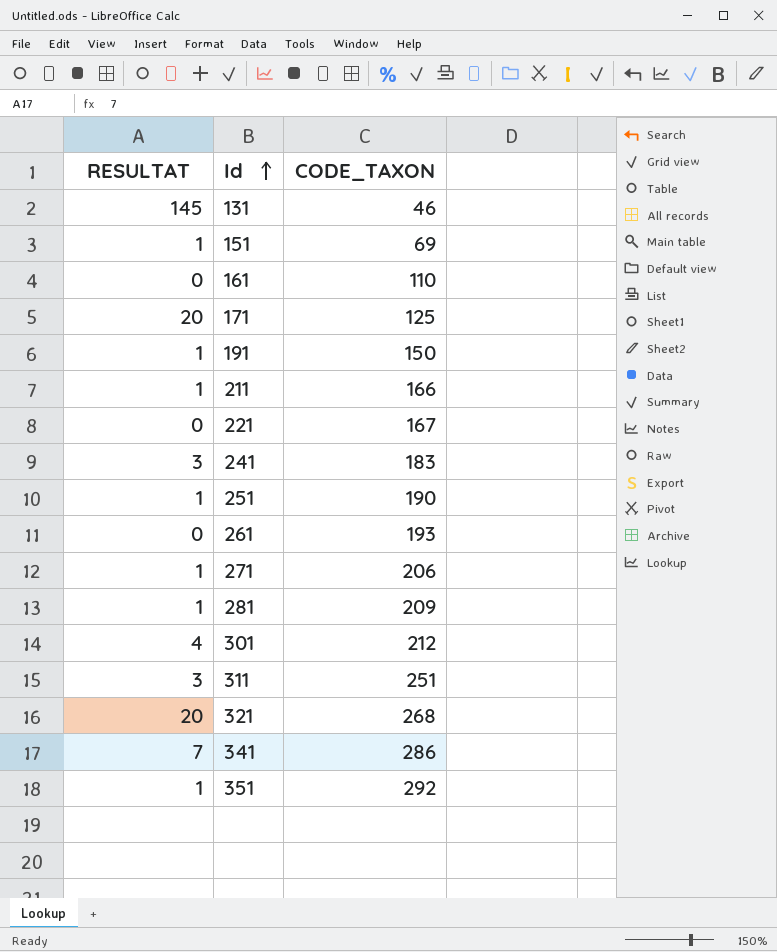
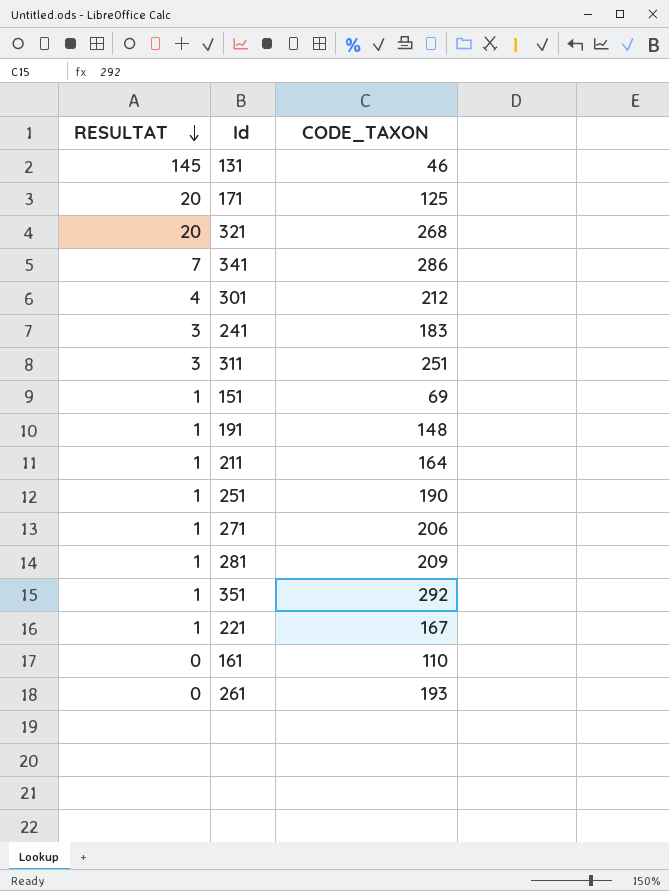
row order: Id ascending -> RESULTAT descending
191 | CODE_TAXON: 150 -> 148
211 | CODE_TAXON: 166 -> 164
221 | RESULTAT: 0 -> 1

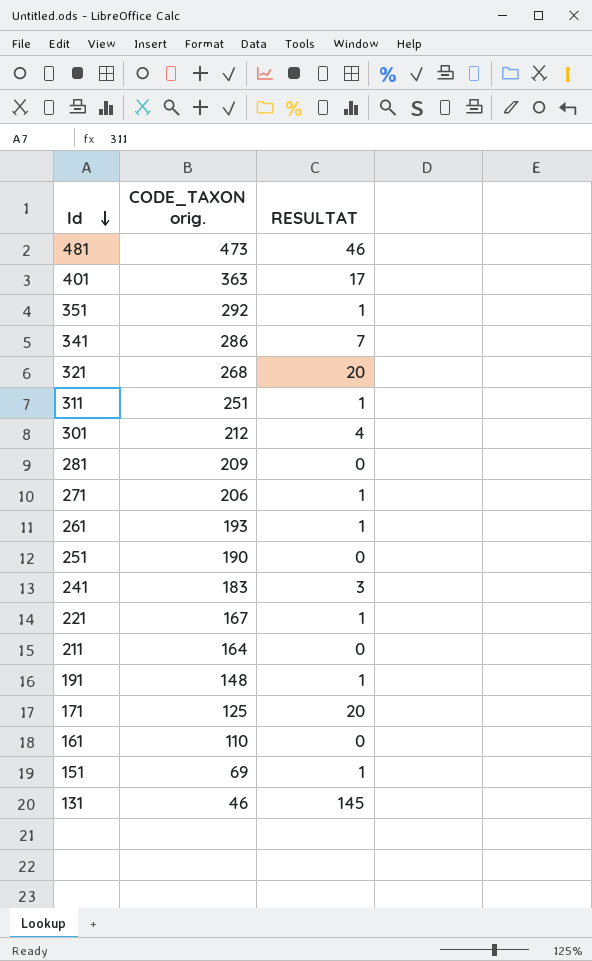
row order: RESULTAT descending -> Id descending
column name: CODE_TAXON -> CODE_TAXON orig.
column RESULTAT | position: 1 -> 3
row 481: none -> 473 | 46
row 401: none -> 363 | 17
311 | RESULTAT: 3 -> 1
281 | RESULTAT: 1 -> 0
261 | RESULTAT: 0 -> 1
251 | RESULTAT: 1 -> 0
211 | RESULTAT: 1 -> 0

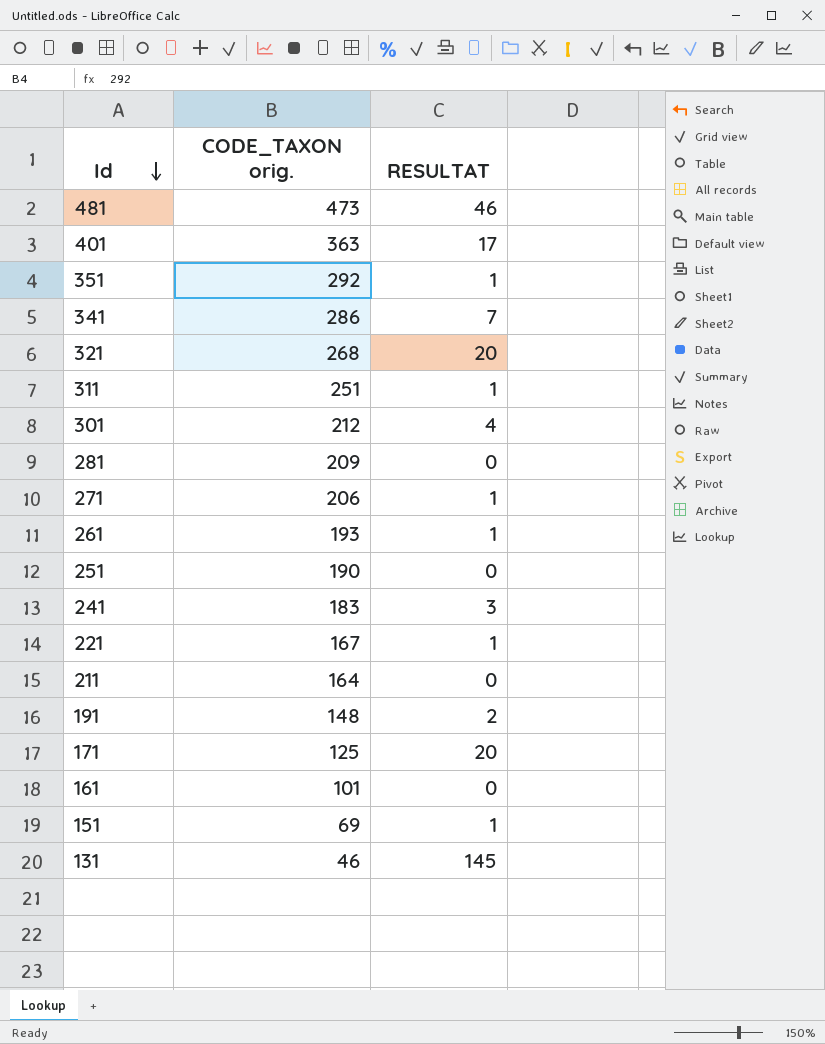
191 | RESULTAT: 1 -> 2
161 | CODE_TAXON orig.: 110 -> 101

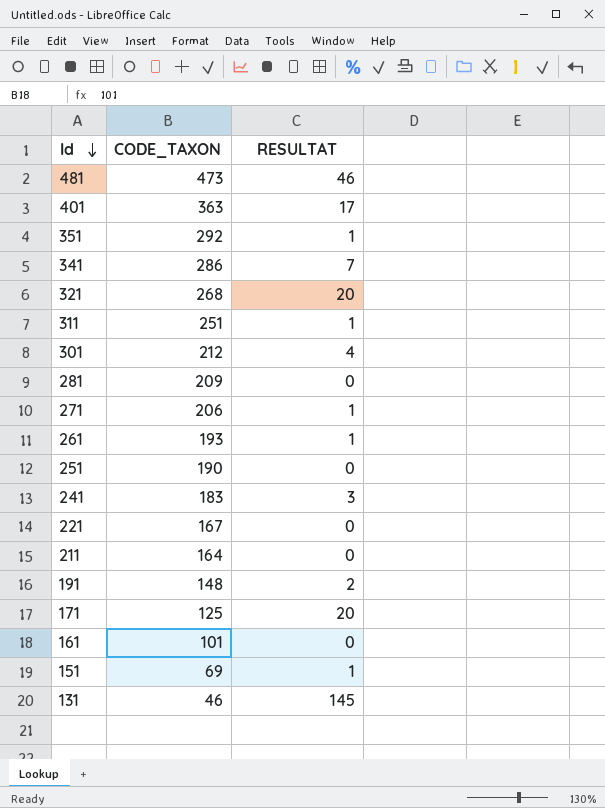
column name: CODE_TAXON orig. -> CODE_TAXON
221 | RESULTAT: 1 -> 0

